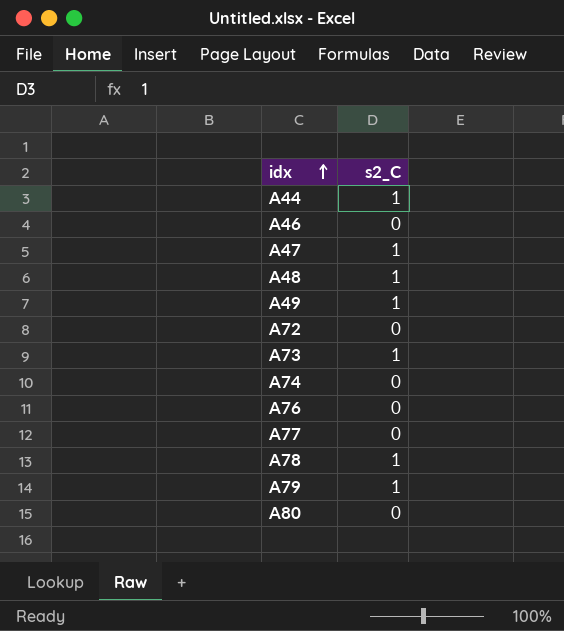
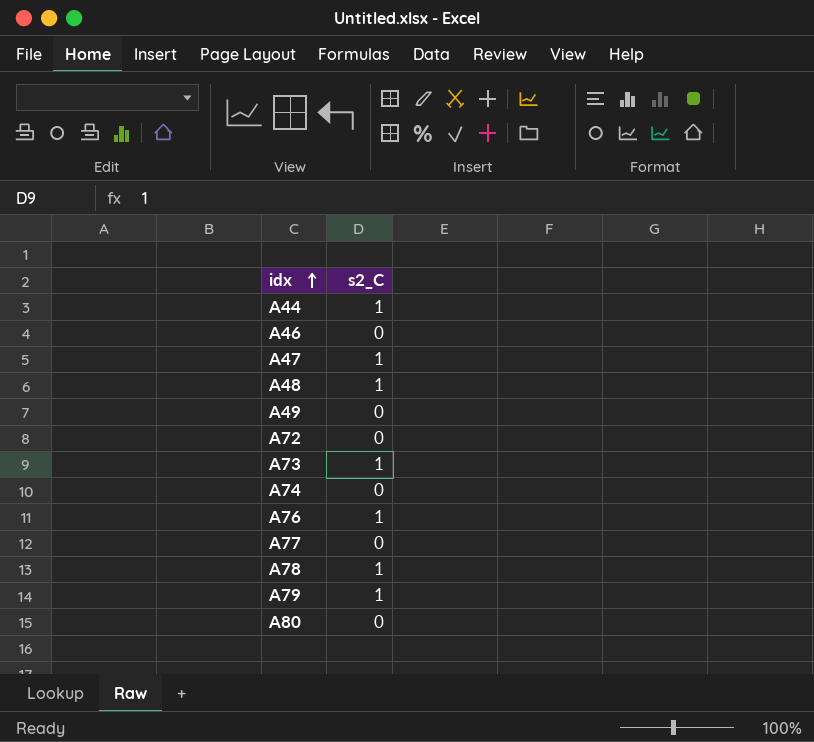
A49 | s2_C: 1 -> 0
A76 | s2_C: 0 -> 1

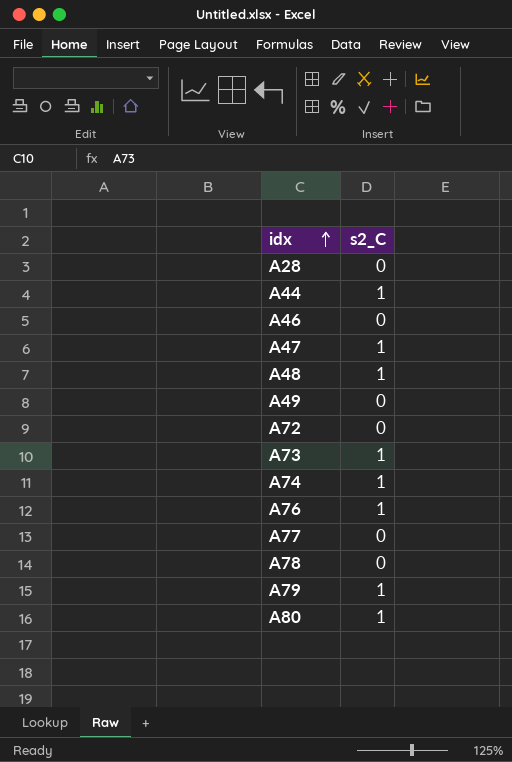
row A28: none -> 0
A74 | s2_C: 0 -> 1
A78 | s2_C: 1 -> 0
A80 | s2_C: 0 -> 1

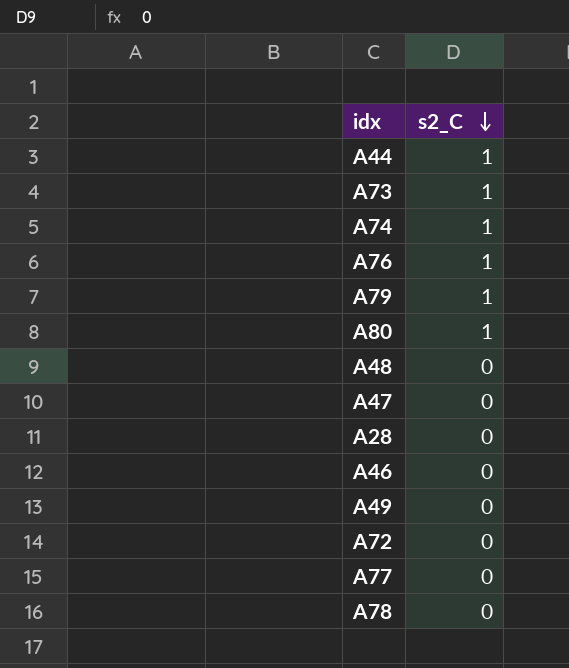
row order: idx ascending -> s2_C descending
A48 | s2_C: 1 -> 0
A47 | s2_C: 1 -> 0

